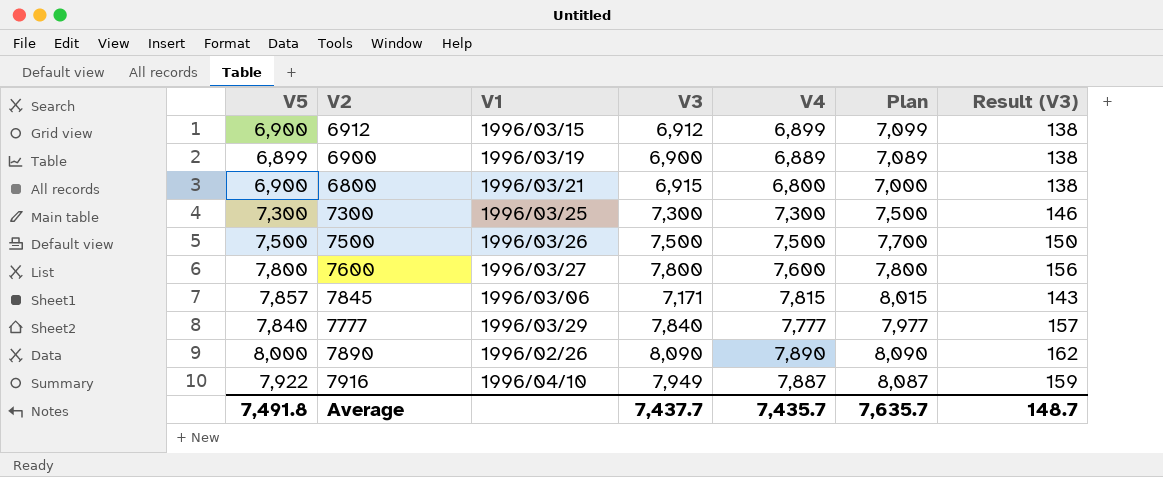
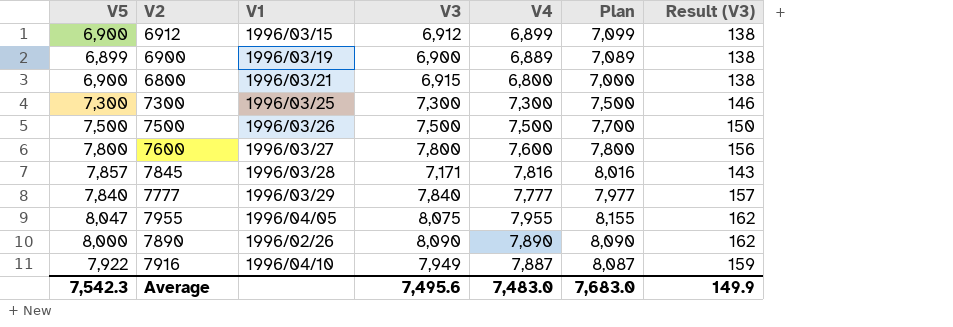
7845 | V1: 1996/03/06 -> 1996/03/28
7845 | V4: 7,815 -> 7,816
7845 | Plan: 8,015 -> 8,016
row 7955: none -> 8,047 | 1996/04/05 | 8,075 | 7,955 | 8,155 | 162
Average | V5: 7,491.8 -> 7,542.3
Average | V3: 7,437.7 -> 7,495.6
Average | V4: 7,435.7 -> 7,483.0
Average | Plan: 7,635.7 -> 7,683.0
Average | Result (V3): 148.7 -> 149.9

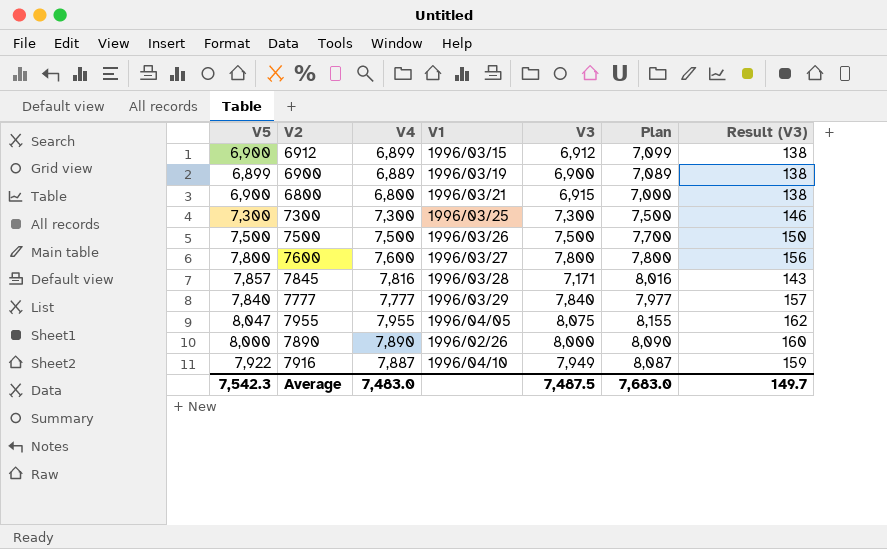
column V4 | position: 5 -> 3
7890 | V3: 8,090 -> 8,000
7890 | Result (V3): 162 -> 160
Average | V3: 7,495.6 -> 7,487.5
Average | Result (V3): 149.9 -> 149.7

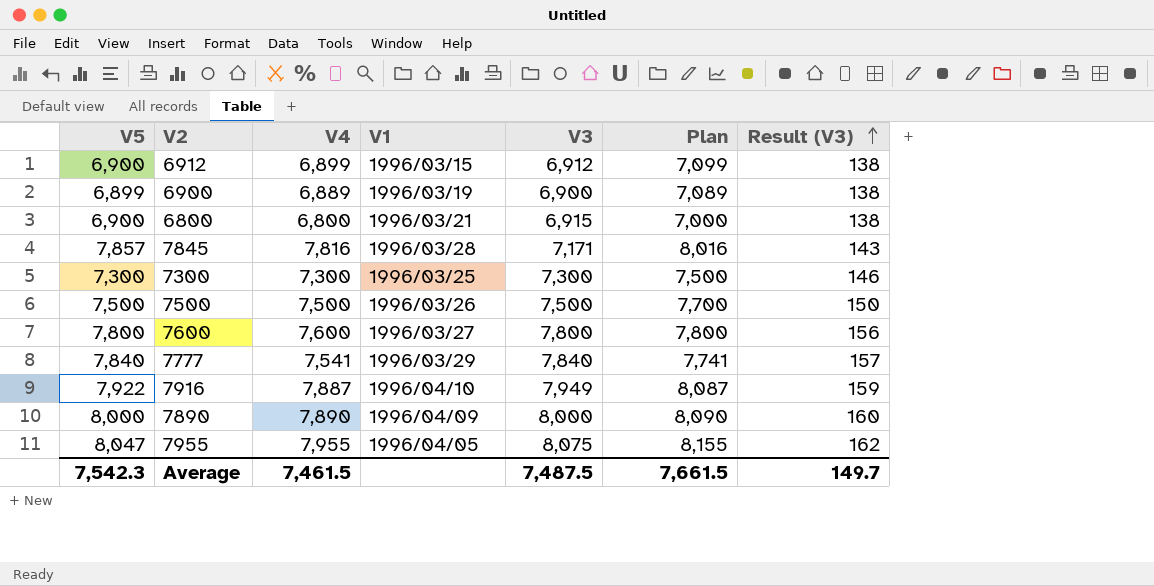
row order: none -> Result (V3) ascending
7777 | V4: 7,777 -> 7,541
7777 | Plan: 7,977 -> 7,741
7890 | V1: 1996/02/26 -> 1996/04/09
Average | V4: 7,483.0 -> 7,461.5
Average | Plan: 7,683.0 -> 7,661.5

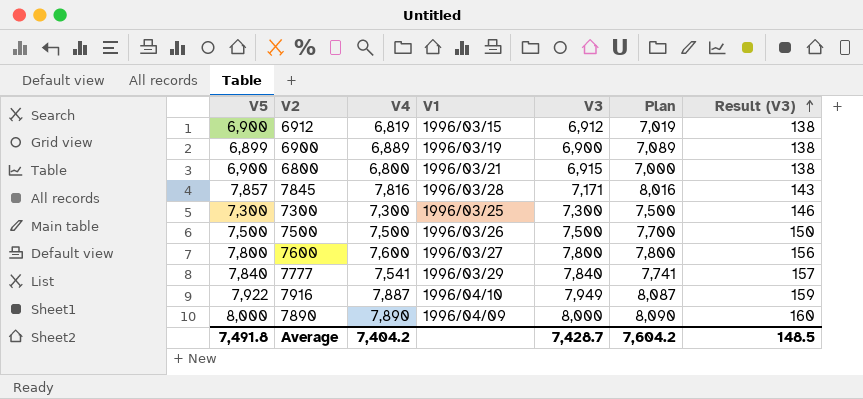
row 7955: 8,047 | 7,955 | 1996/04/05 | 8,075 | 8,155 | 162 -> none
6912 | V4: 6,899 -> 6,819
6912 | Plan: 7,099 -> 7,019
Average | V5: 7,542.3 -> 7,491.8
Average | V4: 7,461.5 -> 7,404.2
Average | V3: 7,487.5 -> 7,428.7
Average | Plan: 7,661.5 -> 7,604.2
Average | Result (V3): 149.7 -> 148.5

